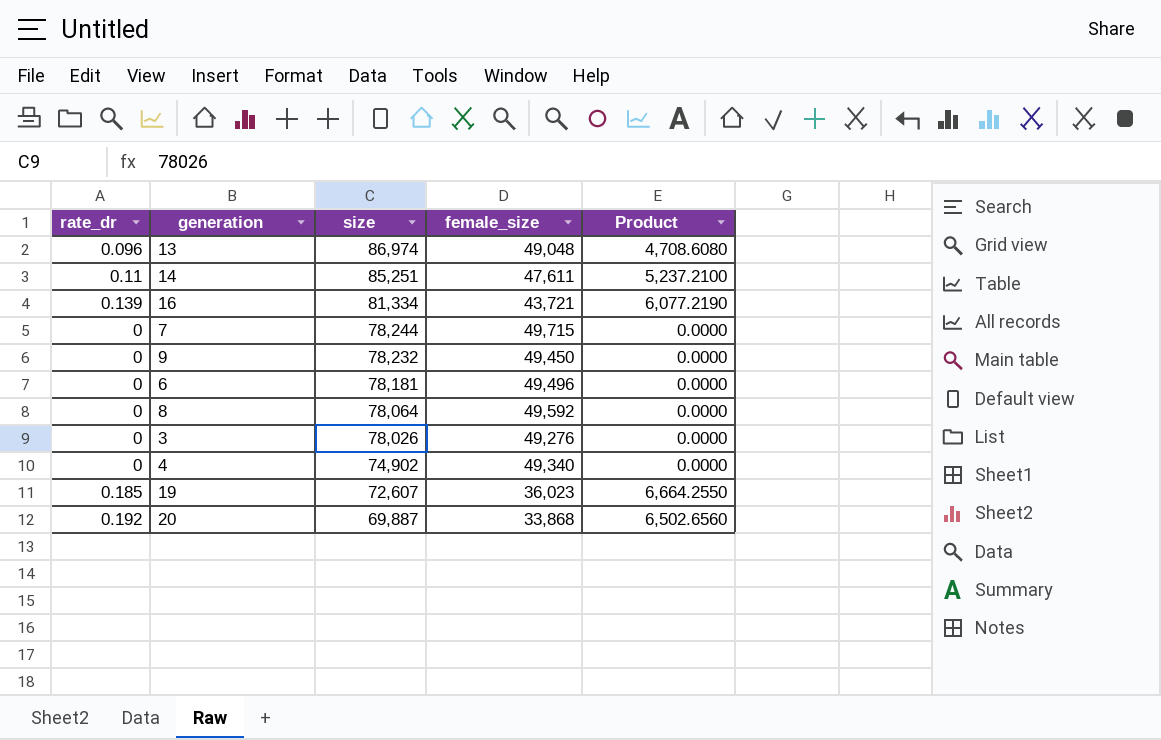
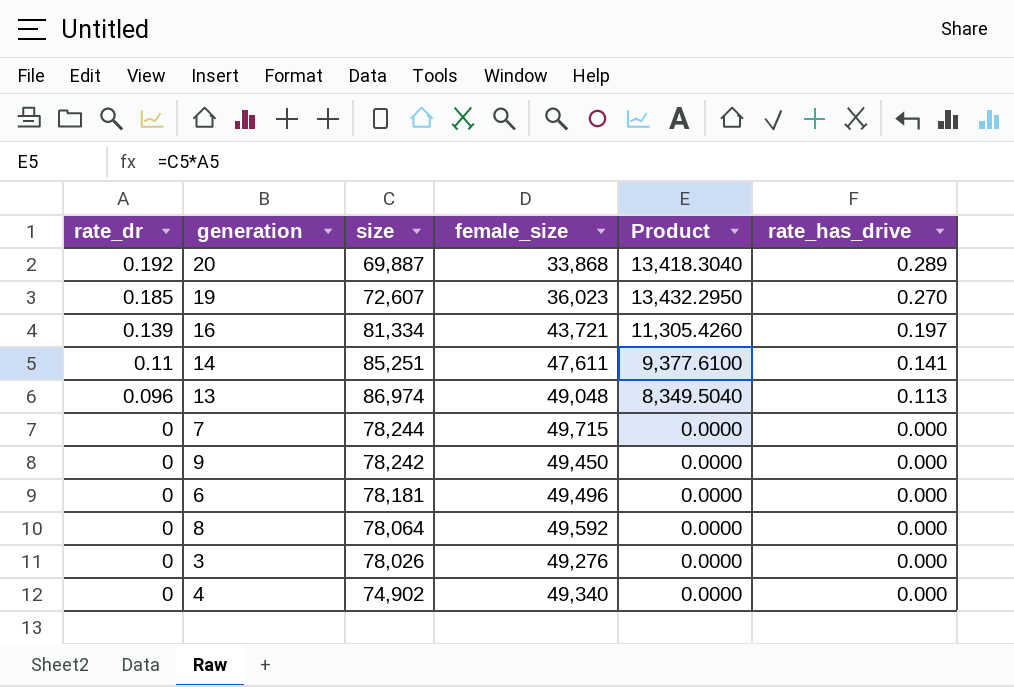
row order: size descending -> rate_dr descending
column Product | formula: [rate_dr] * [female_size] -> [rate_dr] * [size]
column rate_has_drive | position: none -> 6
9 | size: 78,232 -> 78,242

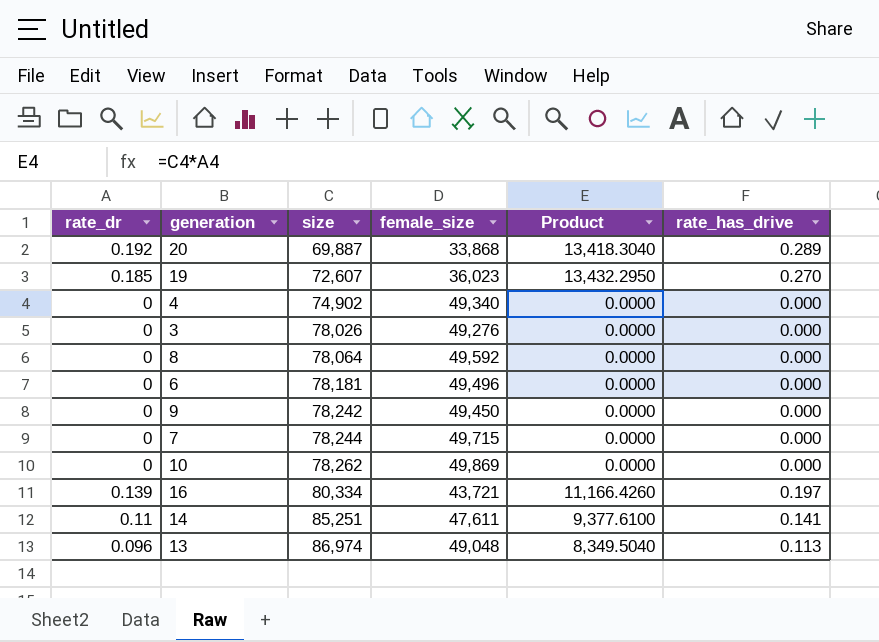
row order: rate_dr descending -> size ascending
row 10: none -> 0 | 78,262 | 49,869 | 0.0000 | 0.000
16 | size: 81,334 -> 80,334
16 | Product: 11,305.4260 -> 11,166.4260

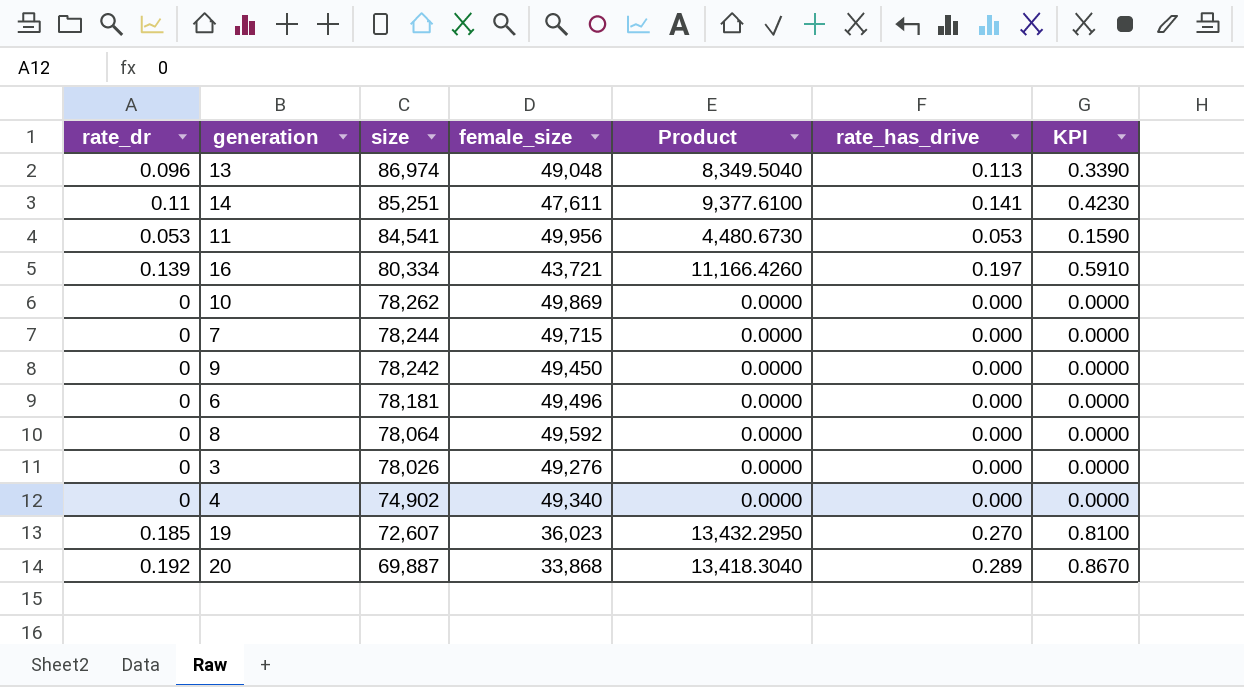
row order: size ascending -> size descending
column KPI | formula: none -> [rate_has_drive] * 3
row 11: none -> 0.053 | 84,541 | 49,956 | 4,480.6730 | 0.053 | 0.1590

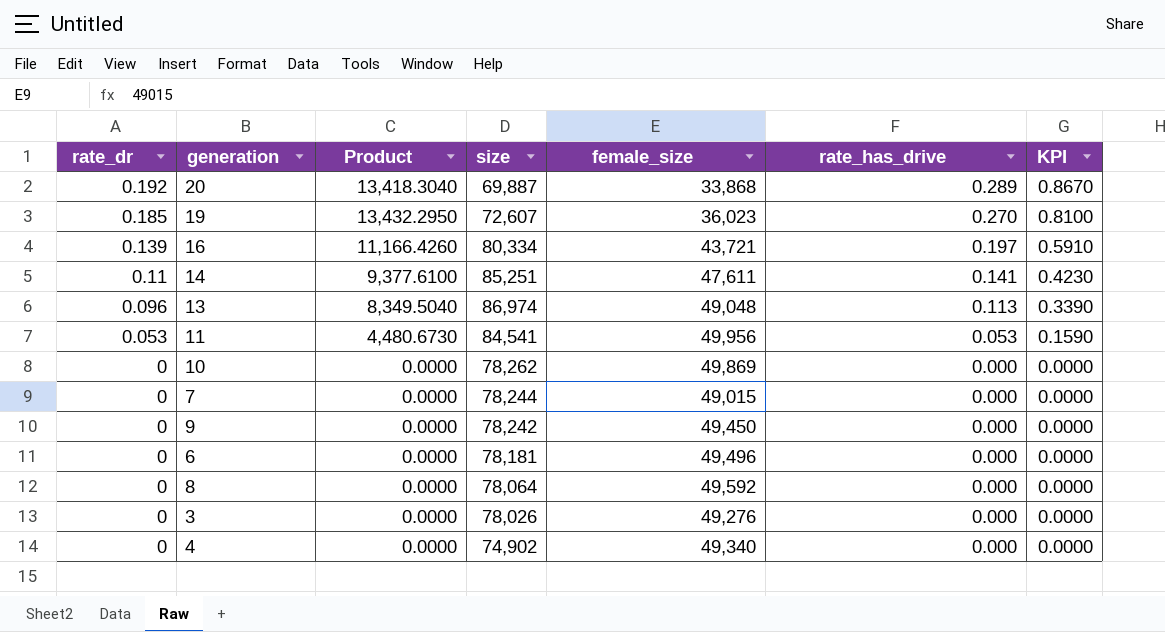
row order: size descending -> rate_dr descending
column Product | position: 5 -> 3
7 | female_size: 49,715 -> 49,015

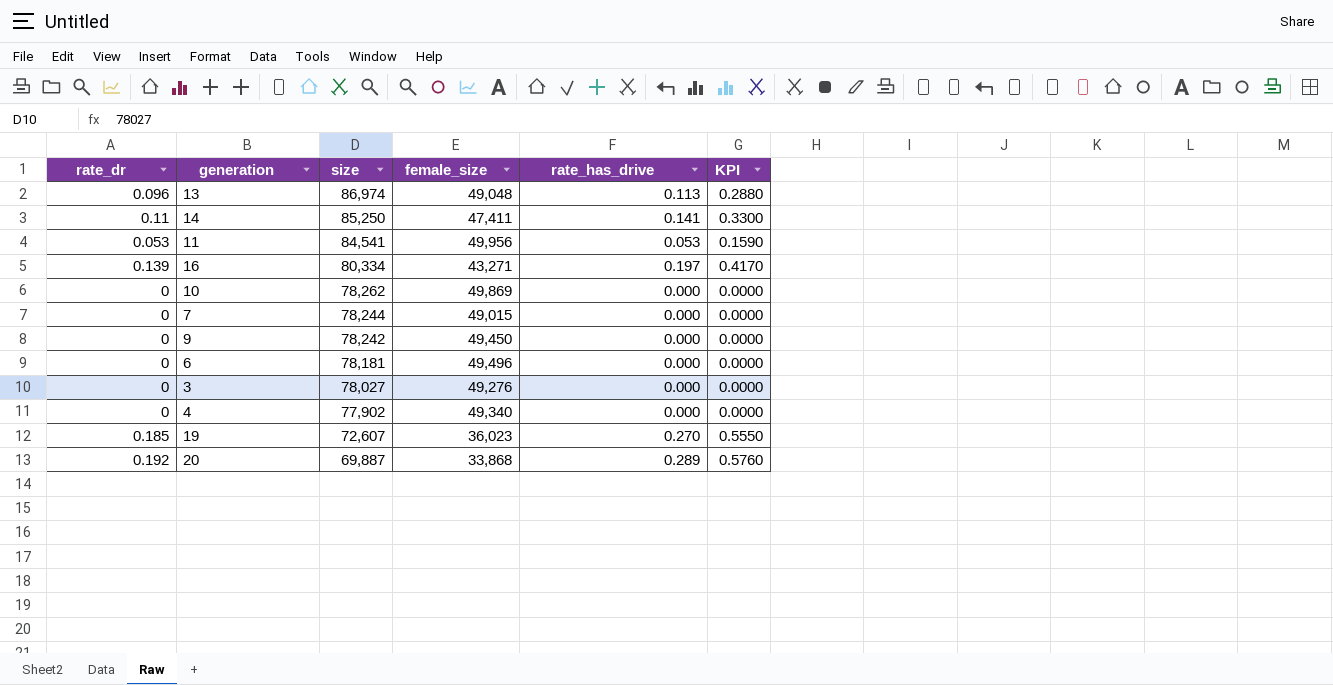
row order: rate_dr descending -> size descending
column Product | formula: [rate_dr] * [size] -> none
column KPI | formula: [rate_has_drive] * 3 -> [rate_dr] * 3
row 8: 0 | 0.0000 | 78,064 | 49,592 | 0.000 | 0.0000 -> none
14 | size: 85,251 -> 85,250
14 | female_size: 47,611 -> 47,411
16 | female_size: 43,721 -> 43,271
3 | size: 78,026 -> 78,027
4 | size: 74,902 -> 77,902

